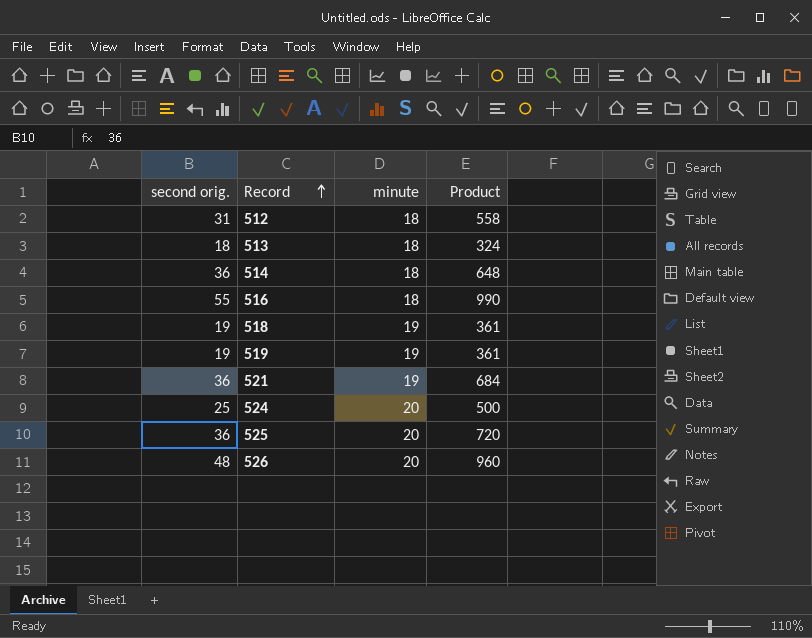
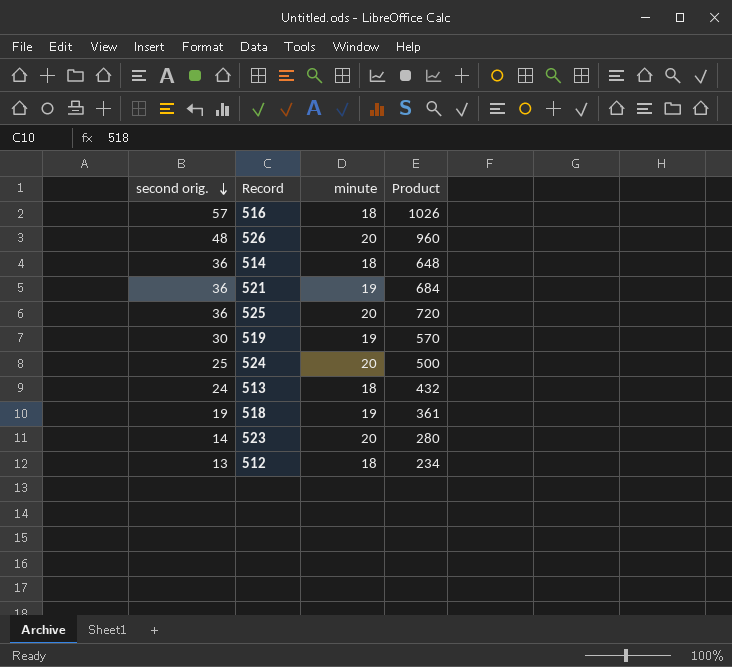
row order: Record ascending -> second orig. descending
516 | second orig.: 55 -> 57
516 | Product: 990 -> 1026
519 | second orig.: 19 -> 30
519 | Product: 361 -> 570
513 | second orig.: 18 -> 24
513 | Product: 324 -> 432
row 523: none -> 14 | 20 | 280
512 | second orig.: 31 -> 13
512 | Product: 558 -> 234

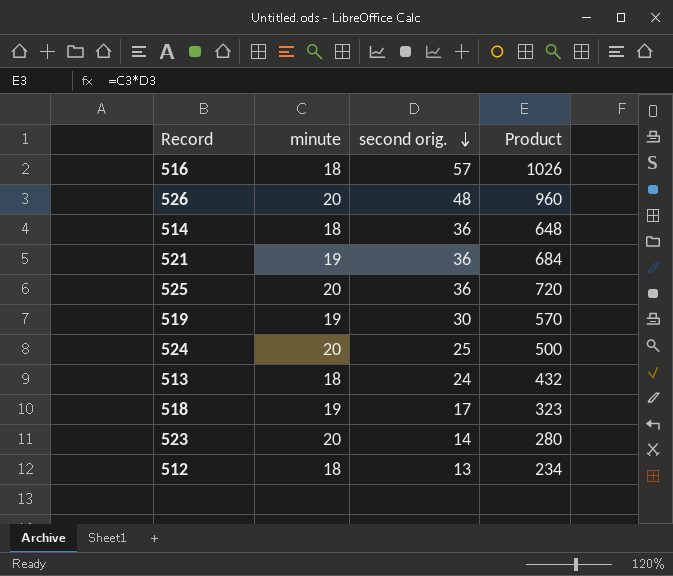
column second orig. | position: 1 -> 3
518 | second orig.: 19 -> 17
518 | Product: 361 -> 323

